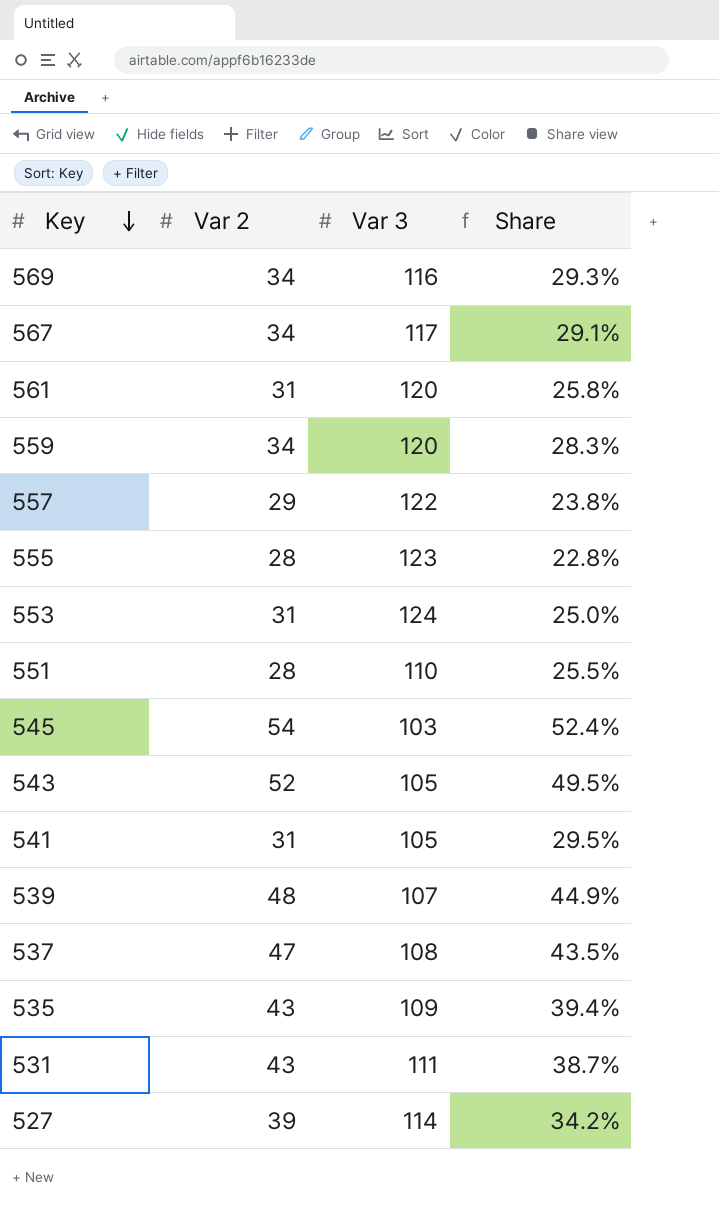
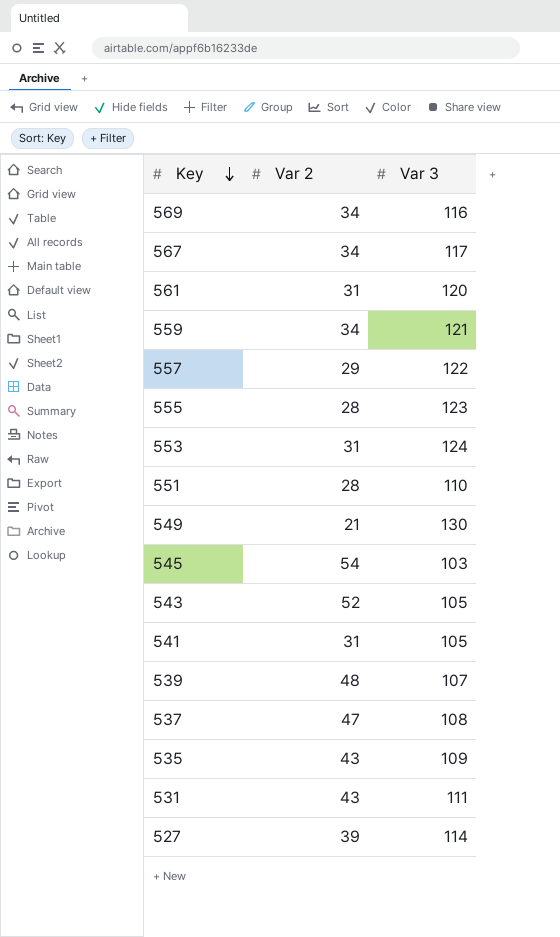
column Share | formula: [Var 2] / [Var 3] -> none
559 | Var 3: 120 -> 121
row 549: none -> 21 | 130

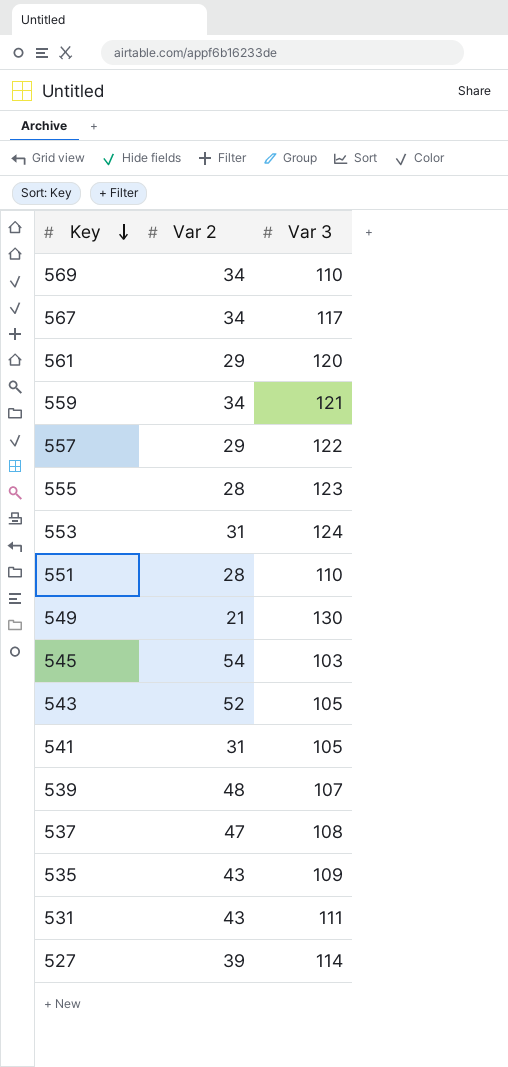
569 | Var 3: 116 -> 110
561 | Var 2: 31 -> 29

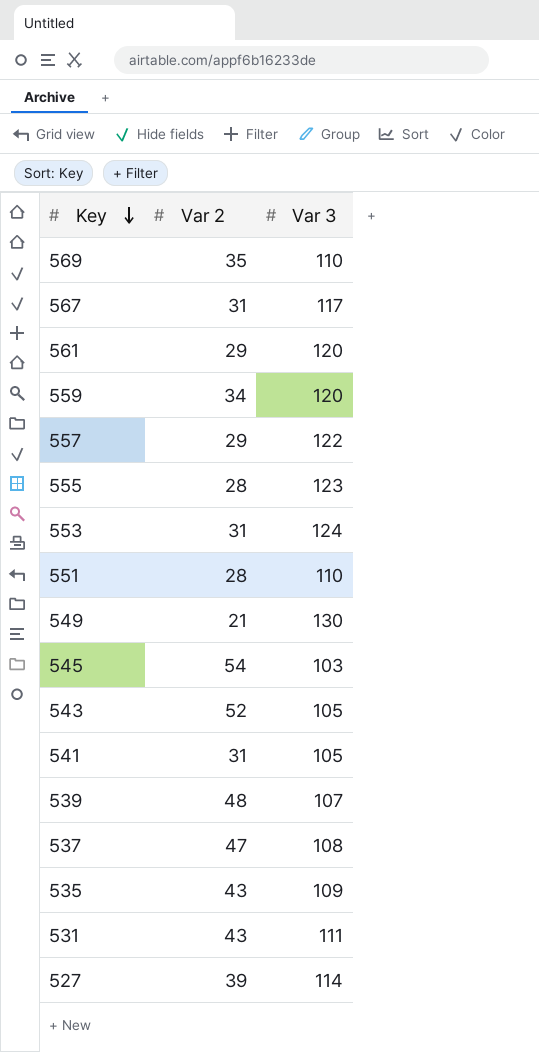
569 | Var 2: 34 -> 35
567 | Var 2: 34 -> 31
559 | Var 3: 121 -> 120

